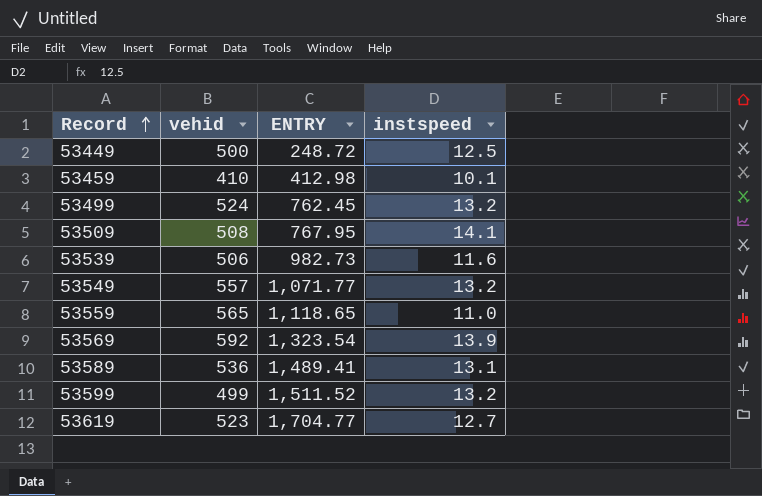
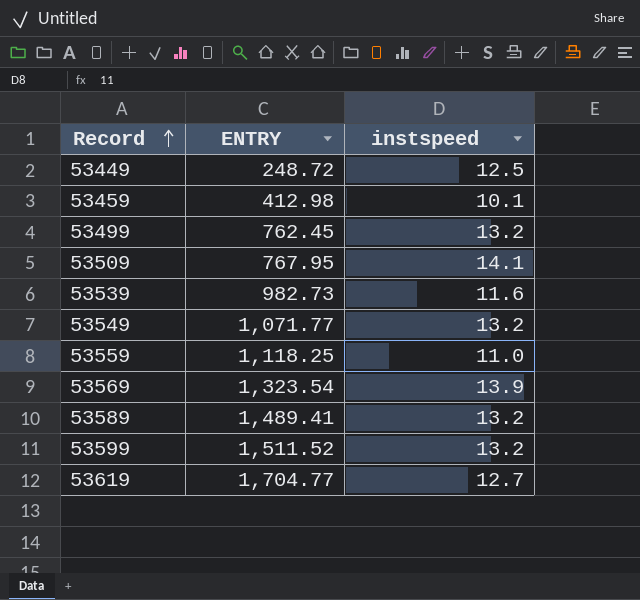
column vehid | position: 2 -> none
53559 | ENTRY: 1,118.65 -> 1,118.25
53589 | instspeed: 13.1 -> 13.2

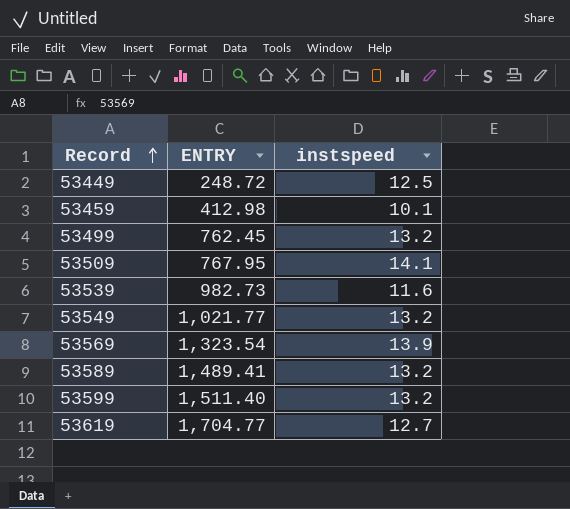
row 53559: 1,118.25 | 11.0 -> none
53549 | ENTRY: 1,071.77 -> 1,021.77
53599 | ENTRY: 1,511.52 -> 1,511.40

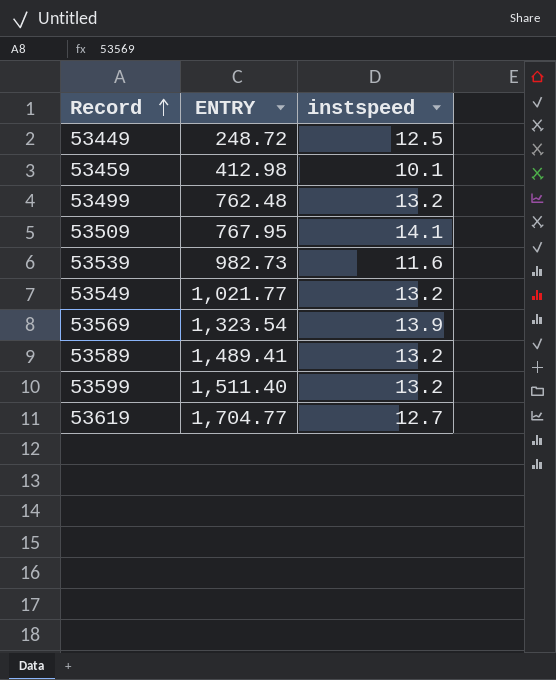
53499 | ENTRY: 762.45 -> 762.48

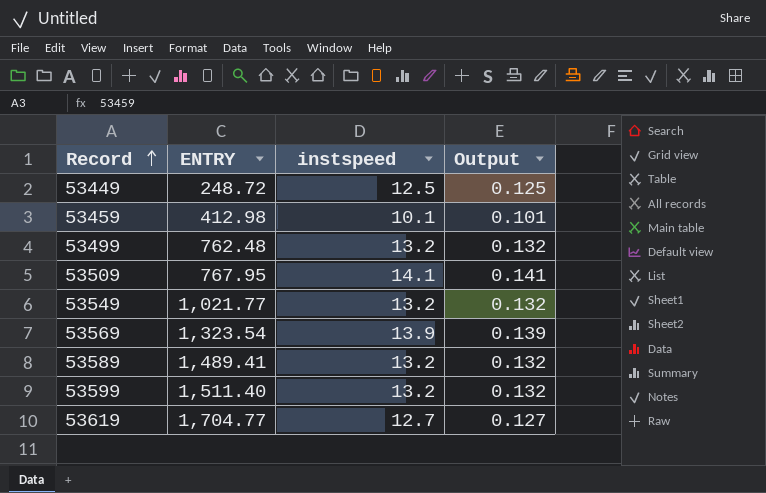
column Output | formula: none -> [instspeed] * 0.01
row 53539: 982.73 | 11.6 -> none

